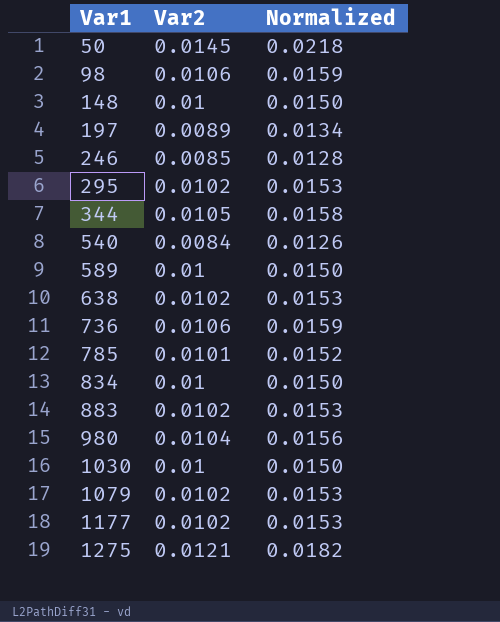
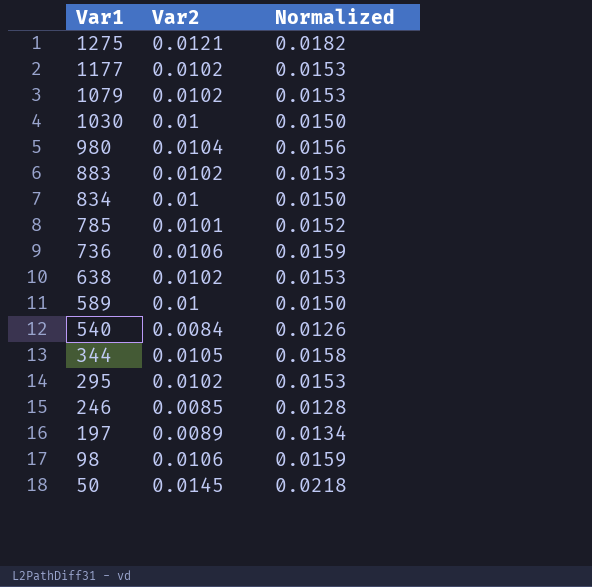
row order: Var1 ascending -> Var1 descending
row 148: 0.01 | 0.0150 -> none

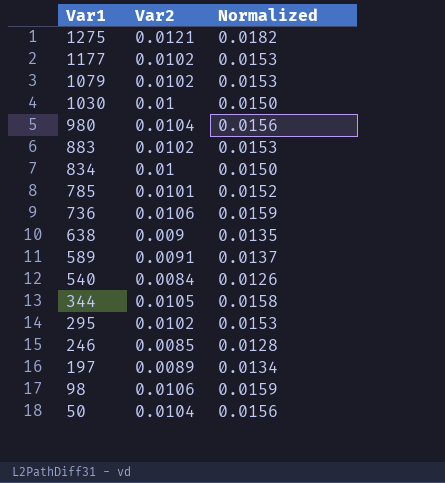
638 | Var2: 0.0102 -> 0.009
638 | Normalized: 0.0153 -> 0.0135
589 | Var2: 0.01 -> 0.0091
589 | Normalized: 0.0150 -> 0.0137
50 | Var2: 0.0145 -> 0.0104
50 | Normalized: 0.0218 -> 0.0156

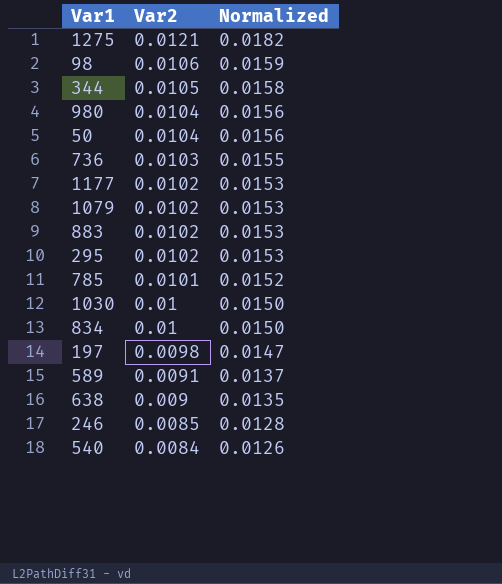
row order: Var1 descending -> Var2 descending
736 | Var2: 0.0106 -> 0.0103
736 | Normalized: 0.0159 -> 0.0155
197 | Var2: 0.0089 -> 0.0098
197 | Normalized: 0.0134 -> 0.0147

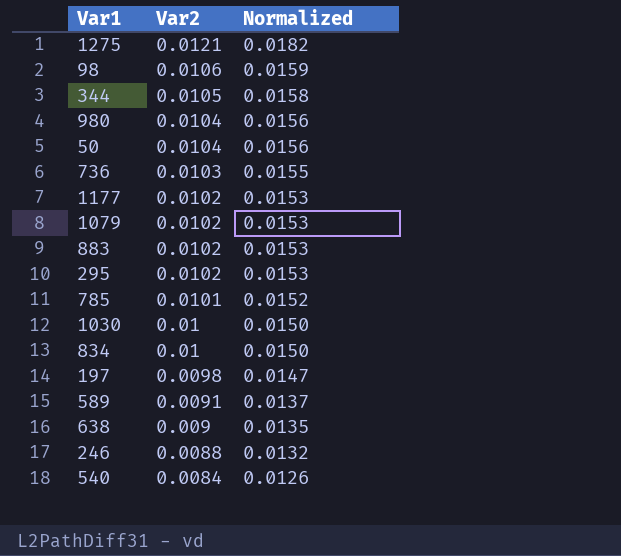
246 | Var2: 0.0085 -> 0.0088
246 | Normalized: 0.0128 -> 0.0132

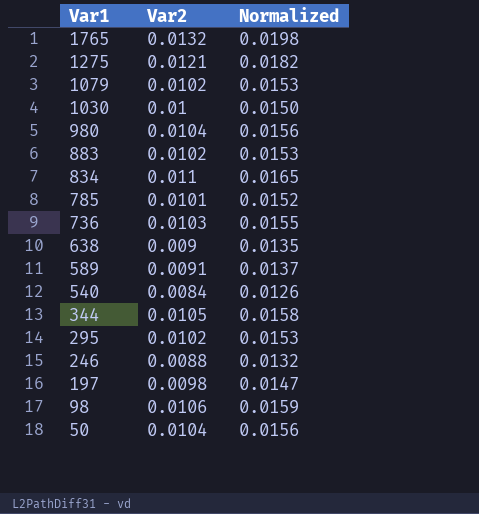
row order: Var2 descending -> Var1 descending
row 1177: 0.0102 | 0.0153 -> none
row 1765: none -> 0.0132 | 0.0198
834 | Var2: 0.01 -> 0.011
834 | Normalized: 0.0150 -> 0.0165

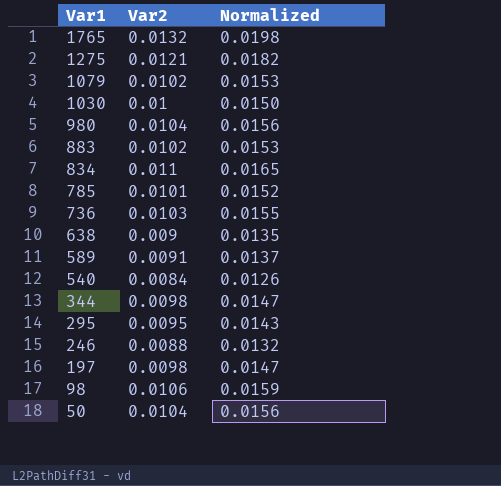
344 | Var2: 0.0105 -> 0.0098
344 | Normalized: 0.0158 -> 0.0147
295 | Var2: 0.0102 -> 0.0095
295 | Normalized: 0.0153 -> 0.0143

